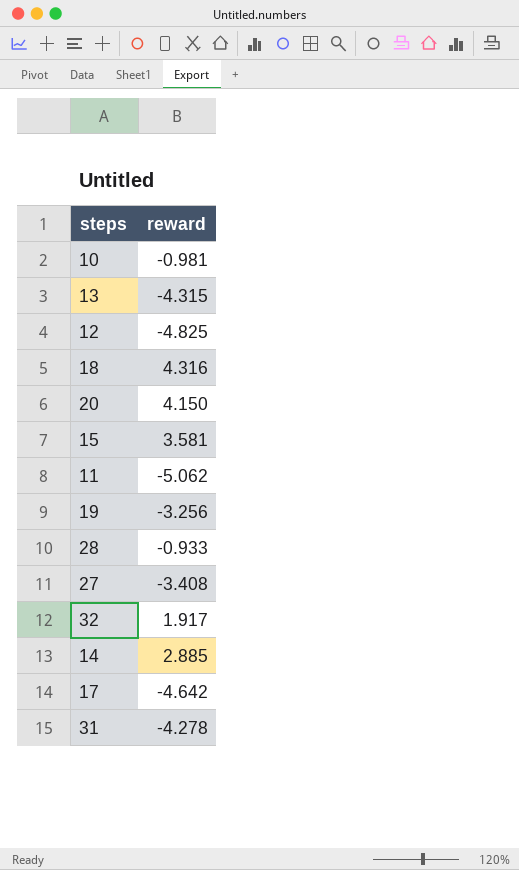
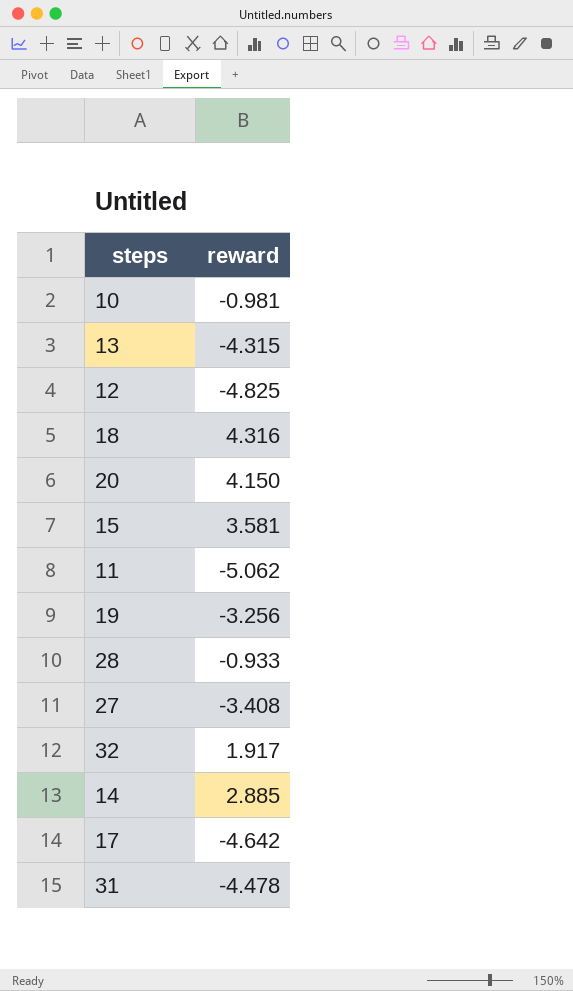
31 | reward: -4.278 -> -4.478

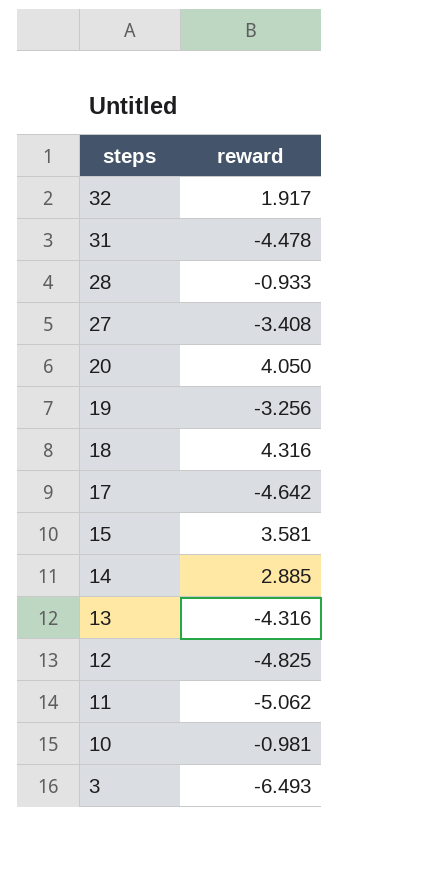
row order: none -> steps descending
20 | reward: 4.150 -> 4.050
13 | reward: -4.315 -> -4.316
row 3: none -> -6.493

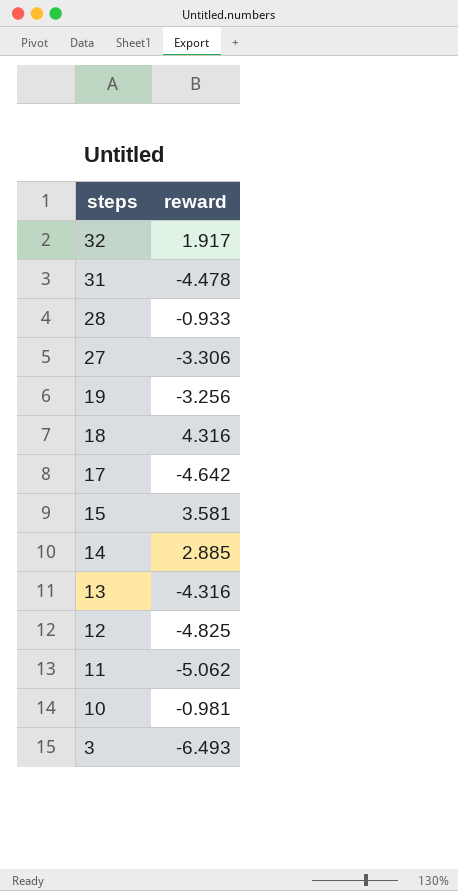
row 20: 4.050 -> none
27 | reward: -3.408 -> -3.306

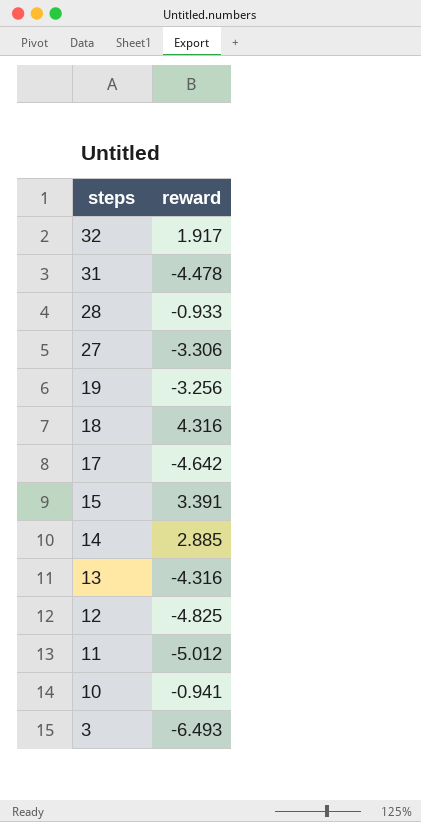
15 | reward: 3.581 -> 3.391
11 | reward: -5.062 -> -5.012
10 | reward: -0.981 -> -0.941

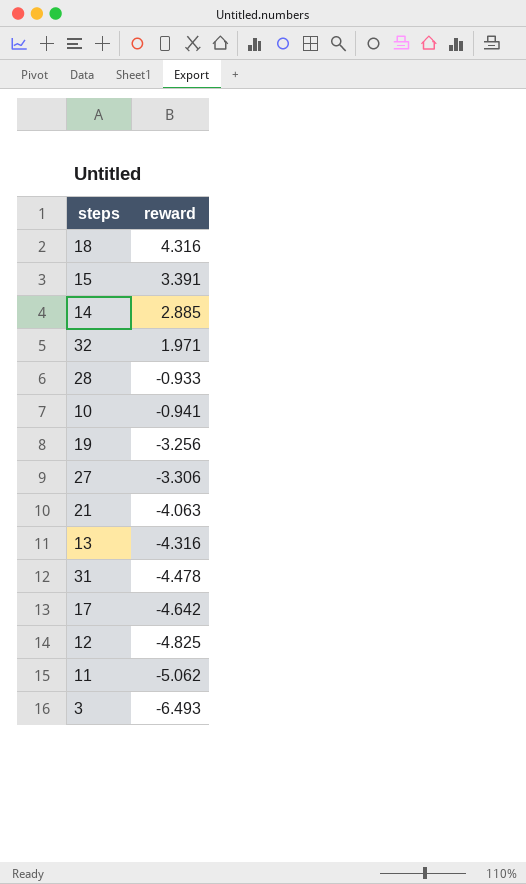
row order: steps descending -> reward descending
32 | reward: 1.917 -> 1.971
row 21: none -> -4.063
11 | reward: -5.012 -> -5.062

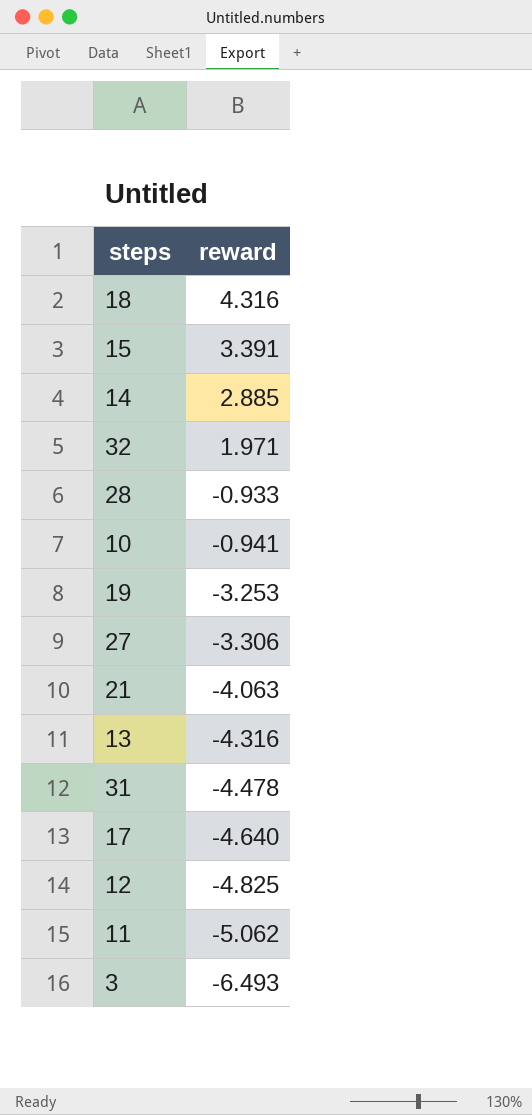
19 | reward: -3.256 -> -3.253
17 | reward: -4.642 -> -4.640

